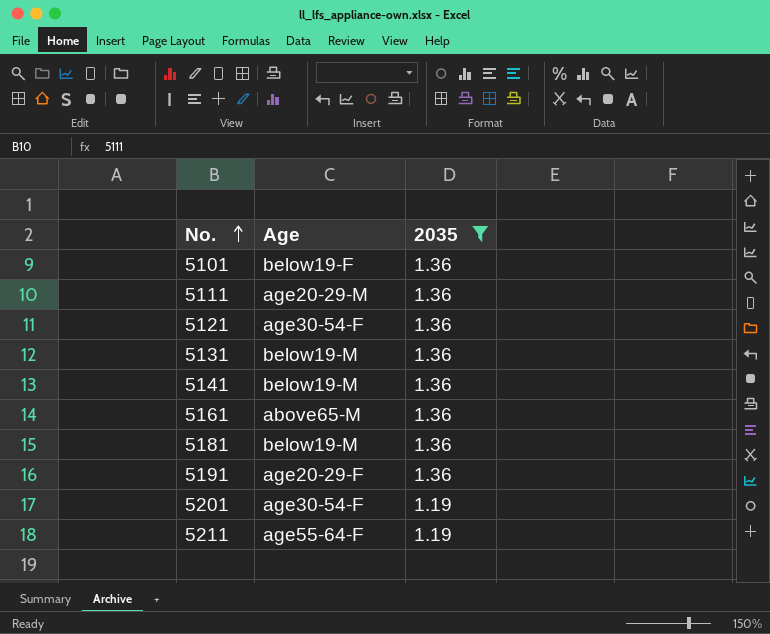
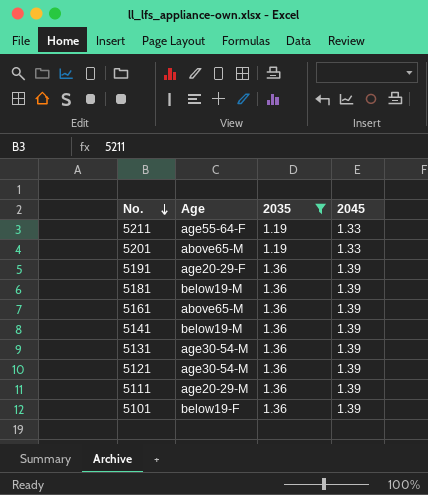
row order: No. ascending -> No. descending
column 2045 | position: none -> 4
5201 | Age: age30-54-F -> above65-M
5131 | Age: below19-M -> age30-54-M
5121 | Age: age30-54-F -> age30-54-M

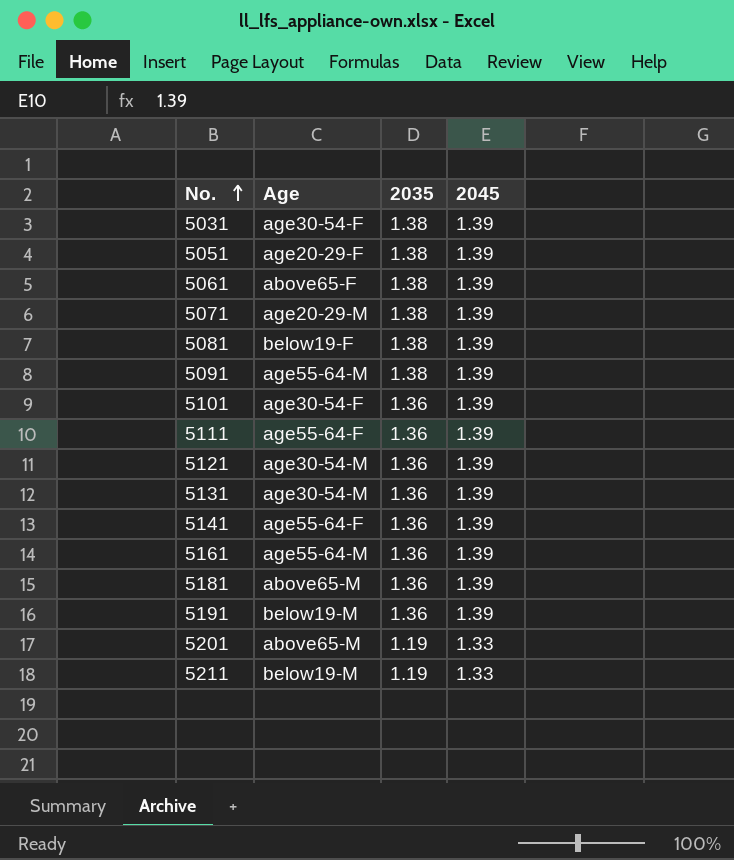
filter: 2035 != 1.38 -> none
row order: No. descending -> No. ascending
5101 | Age: below19-F -> age30-54-F
5111 | Age: age20-29-M -> age55-64-F
5141 | Age: below19-M -> age55-64-F
5161 | Age: above65-M -> age55-64-M
5181 | Age: below19-M -> above65-M
5191 | Age: age20-29-F -> below19-M
5211 | Age: age55-64-F -> below19-M

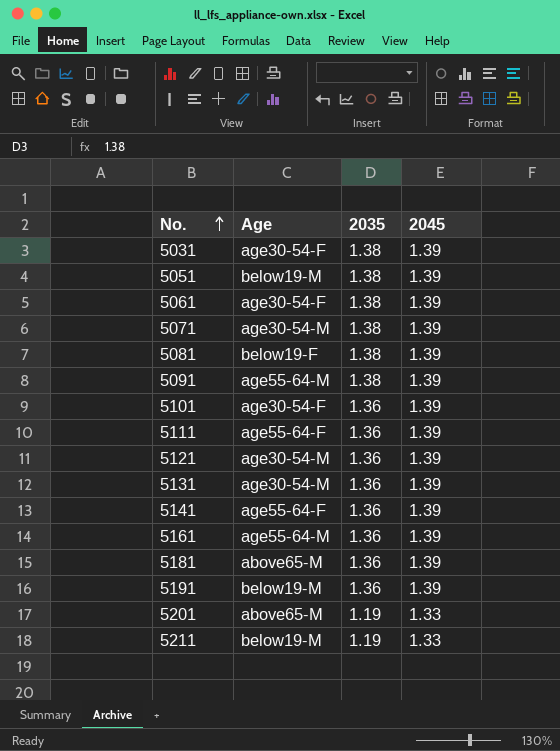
5051 | Age: age20-29-F -> below19-M
5061 | Age: above65-F -> age30-54-F
5071 | Age: age20-29-M -> age30-54-M

